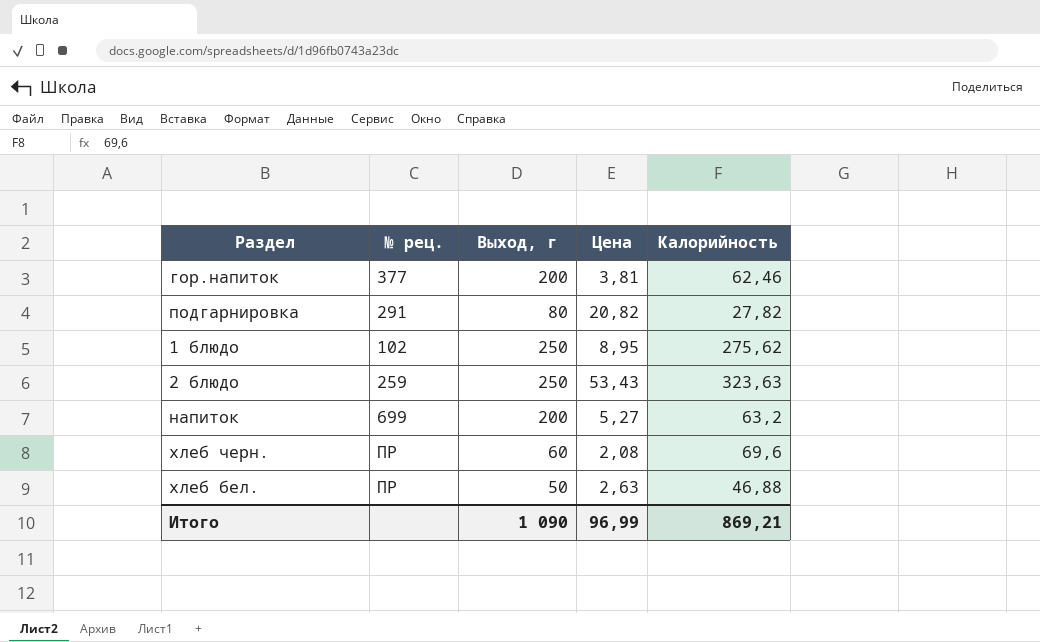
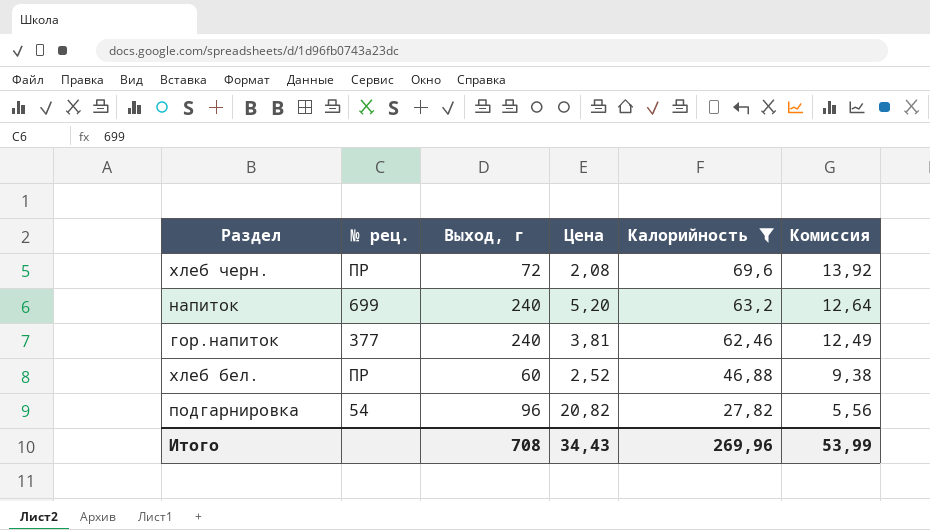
filter: none -> Калорийность <= 69,6
row order: none -> Калорийность descending
column Комиссия | formula: none -> [Калорийность] * 0,2
хлеб черн. | Выход, г: 60 -> 72
напиток | Выход, г: 200 -> 240
напиток | Цена: 5,27 -> 5,20
гор.напиток | Выход, г: 200 -> 240
хлеб бел. | Выход, г: 50 -> 60
хлеб бел. | Цена: 2,63 -> 2,52
подгарнировка | № рец.: 291 -> 54
подгарнировка | Выход, г: 80 -> 96
Итого | Выход, г: 1 090 -> 708
Итого | Цена: 96,99 -> 34,43
Итого | Калорийность: 869,21 -> 269,96

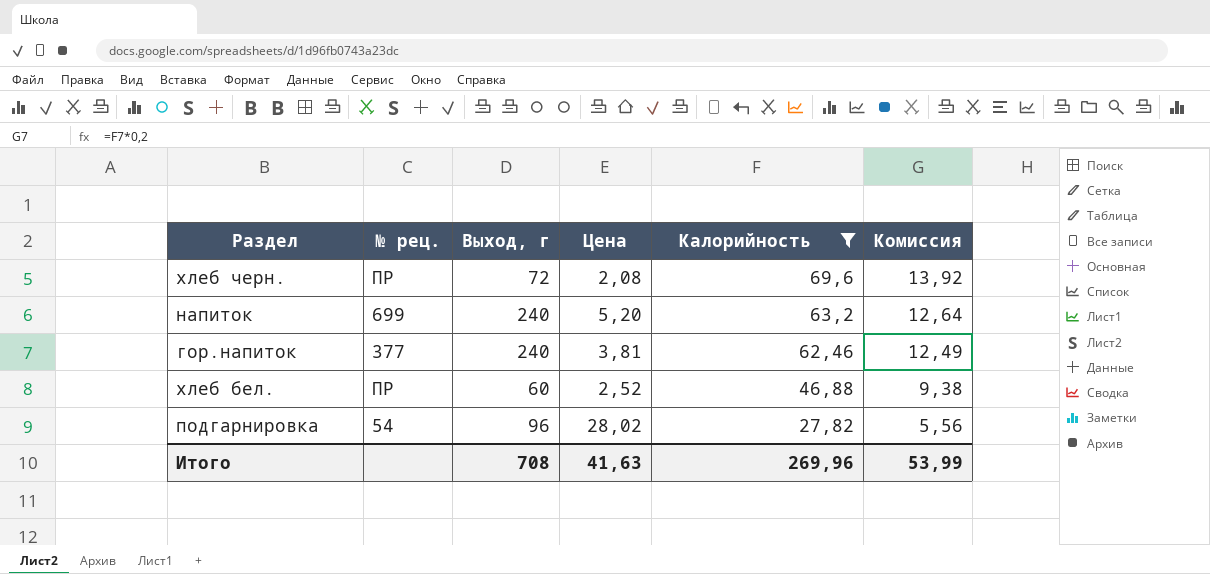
подгарнировка | Цена: 20,82 -> 28,02
Итого | Цена: 34,43 -> 41,63

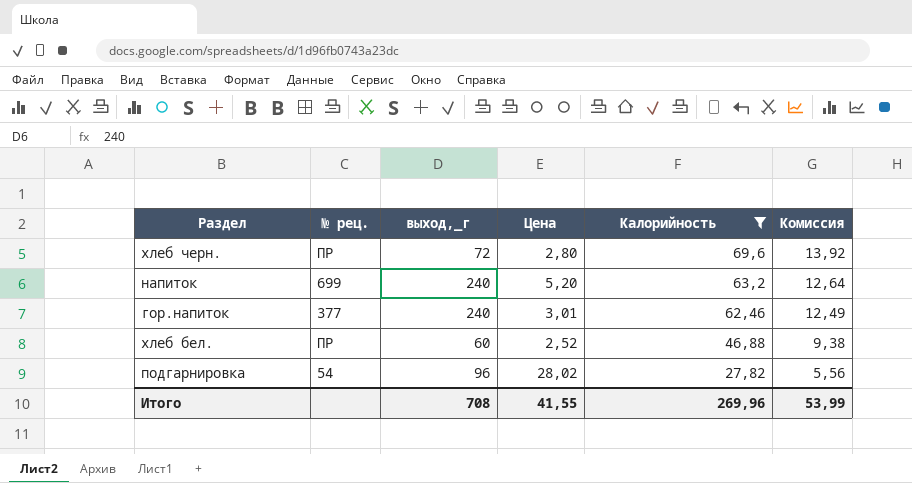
column name: Выход, г -> выход,_г
хлеб черн. | Цена: 2,08 -> 2,80
гор.напиток | Цена: 3,81 -> 3,01
Итого | Цена: 41,63 -> 41,55

